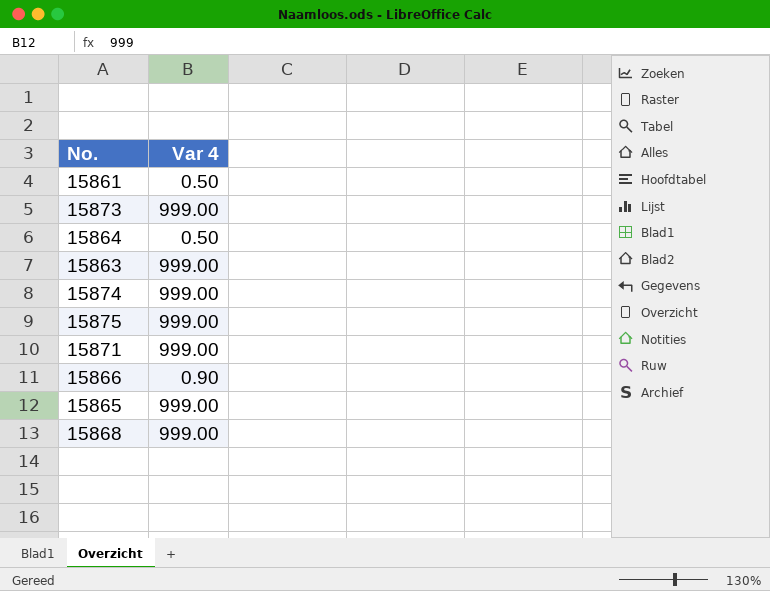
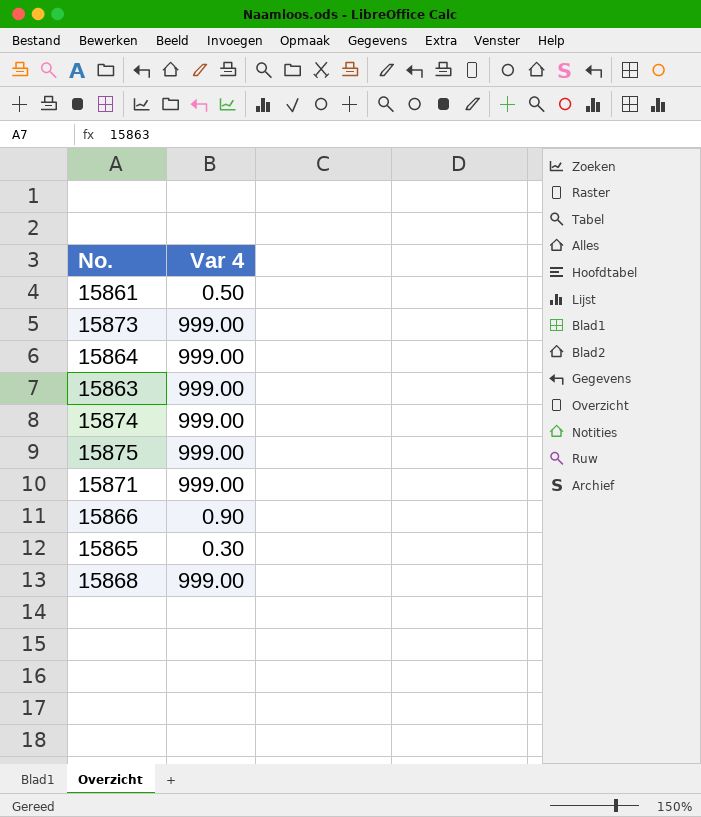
15864 | Var 4: 0.50 -> 999.00
15865 | Var 4: 999.00 -> 0.30

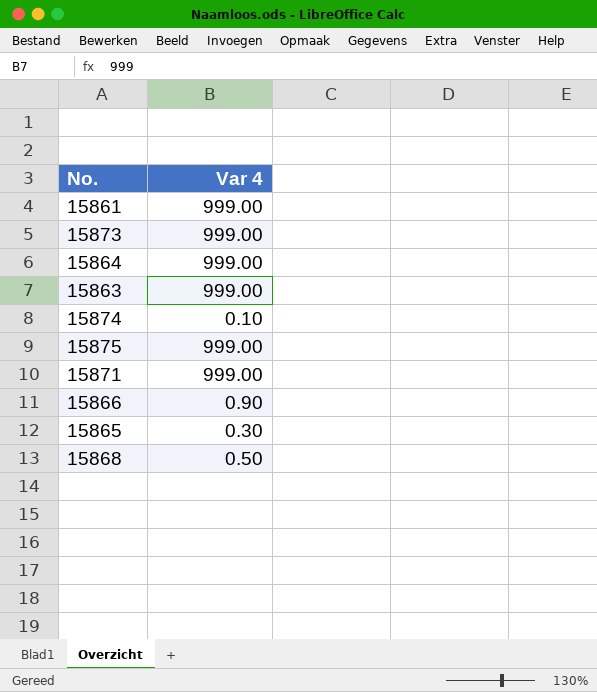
15861 | Var 4: 0.50 -> 999.00
15874 | Var 4: 999.00 -> 0.10
15868 | Var 4: 999.00 -> 0.50

